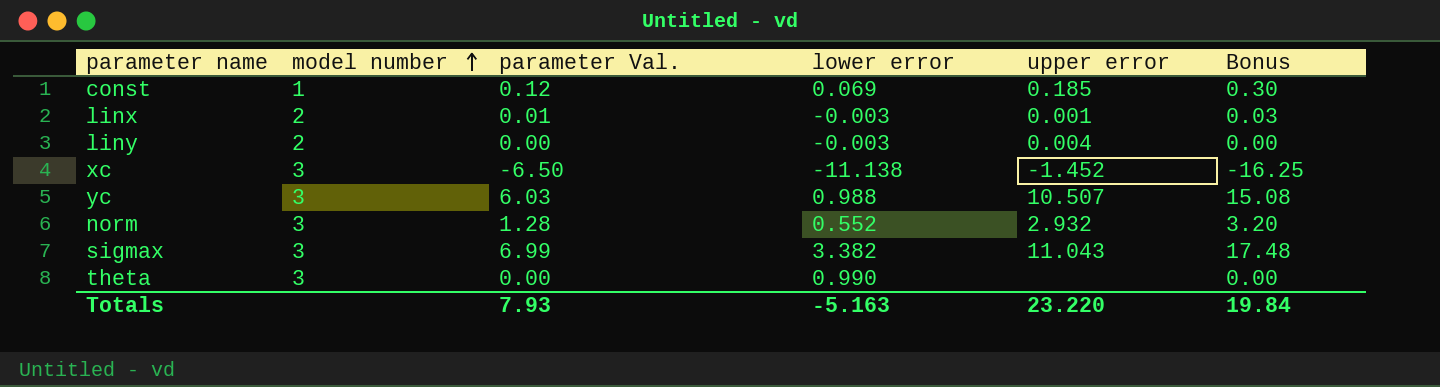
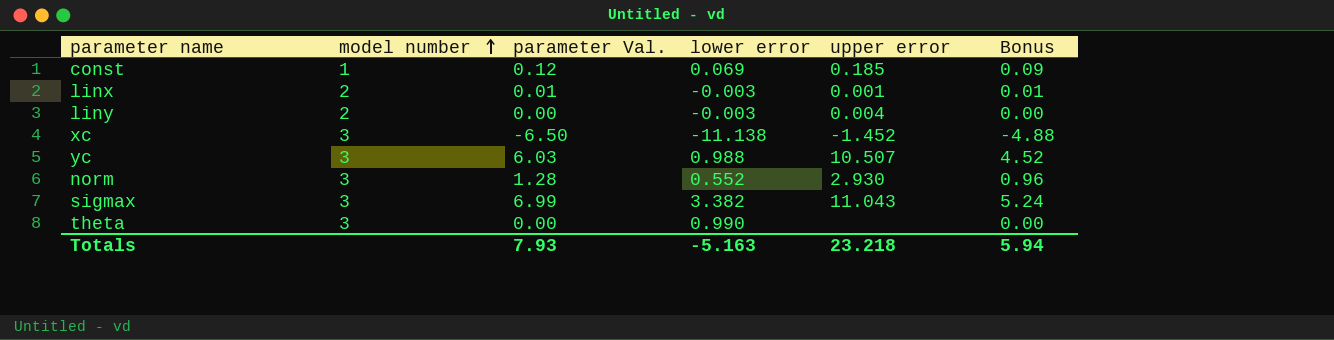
column Bonus | formula: [parameter Val.] * 2.5 -> [parameter Val.] * 0.75
norm | upper error: 2.932 -> 2.930
Totals | upper error: 23.220 -> 23.218
Totals | Bonus: 19.84 -> 5.94

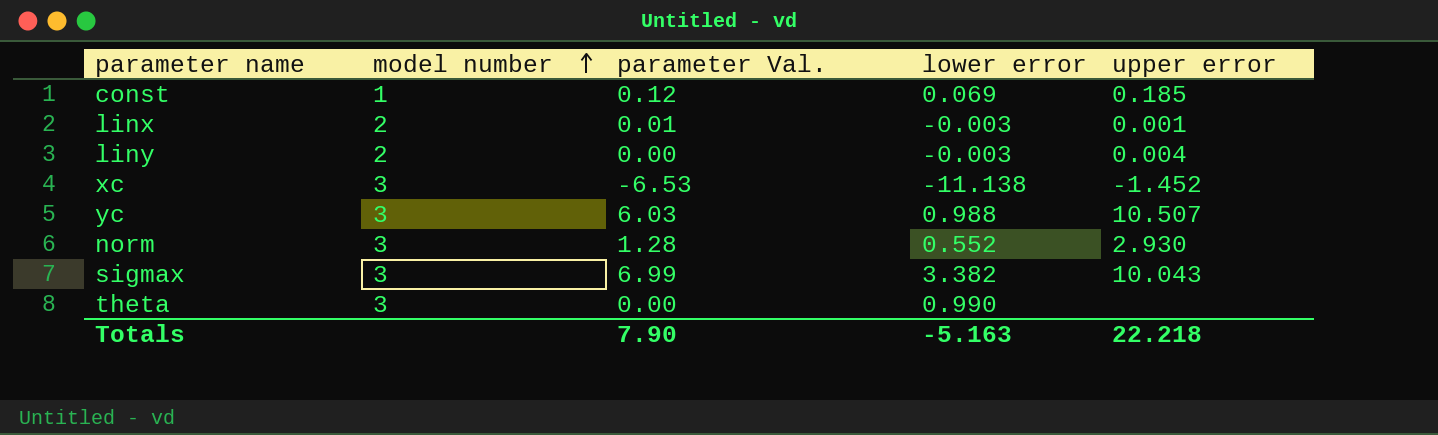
column Bonus | formula: [parameter Val.] * 0.75 -> none
xc | parameter Val.: -6.50 -> -6.53
sigmax | upper error: 11.043 -> 10.043
Totals | parameter Val.: 7.93 -> 7.90
Totals | upper error: 23.218 -> 22.218

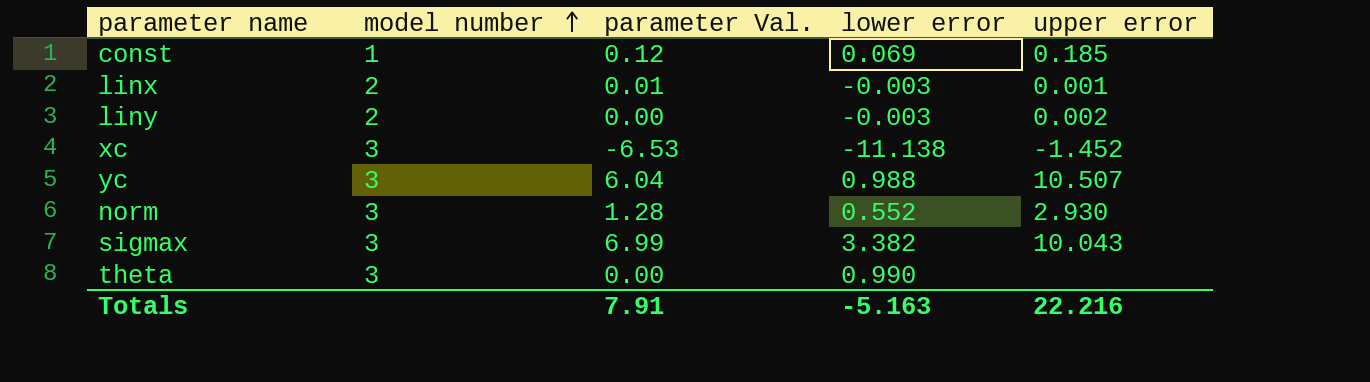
liny | upper error: 0.004 -> 0.002
yc | parameter Val.: 6.03 -> 6.04
Totals | parameter Val.: 7.90 -> 7.91
Totals | upper error: 22.218 -> 22.216

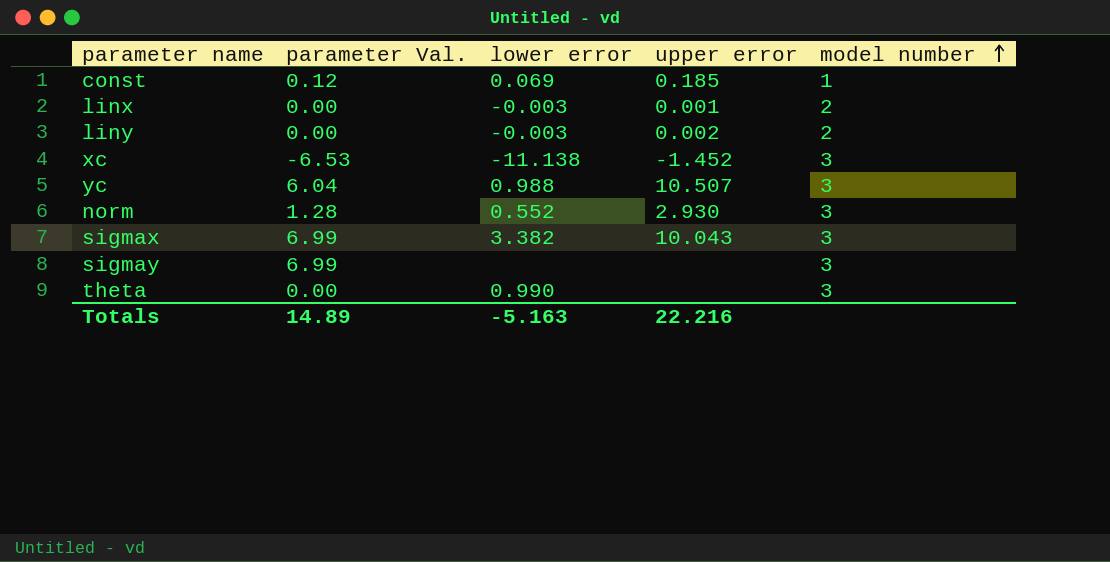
column model number | position: 2 -> 5
linx | parameter Val.: 0.01 -> 0.00
row sigmay: none -> 6.99 | none | none | 3
Totals | parameter Val.: 7.91 -> 14.89

